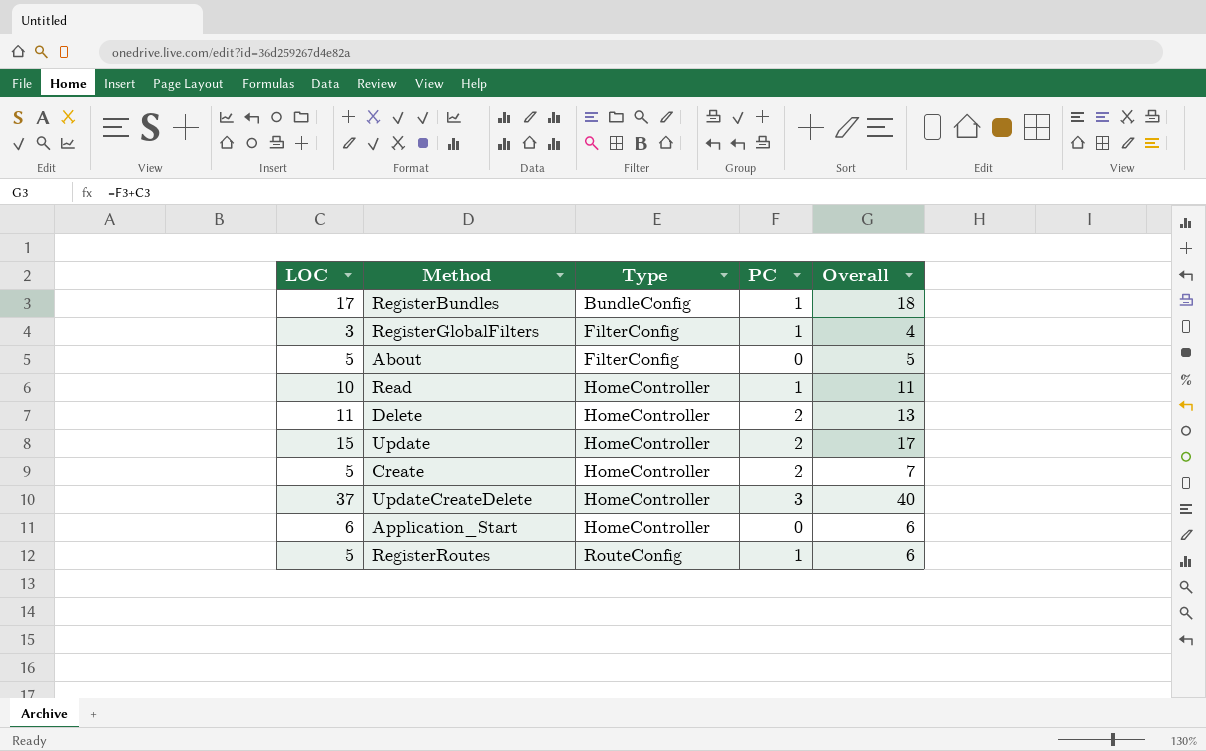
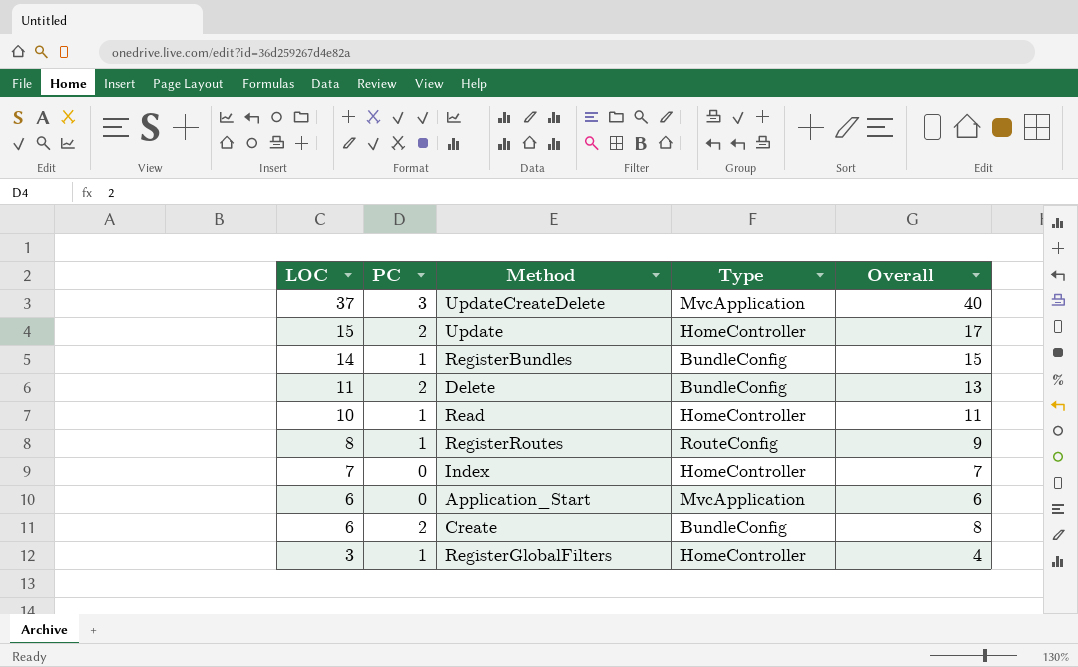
row order: Type ascending -> LOC descending
column PC | position: 4 -> 2
row About: 5 | FilterConfig | 0 | 5 -> none
UpdateCreateDelete | Type: HomeController -> MvcApplication
RegisterBundles | LOC: 17 -> 14
RegisterBundles | Overall: 18 -> 15
Delete | Type: HomeController -> BundleConfig
RegisterRoutes | LOC: 5 -> 8
RegisterRoutes | Overall: 6 -> 9
row Index: none -> 7 | 0 | HomeController | 7
Application_Start | Type: HomeController -> MvcApplication
Create | LOC: 5 -> 6
Create | Type: HomeController -> BundleConfig
Create | Overall: 7 -> 8
RegisterGlobalFilters | Type: FilterConfig -> HomeController

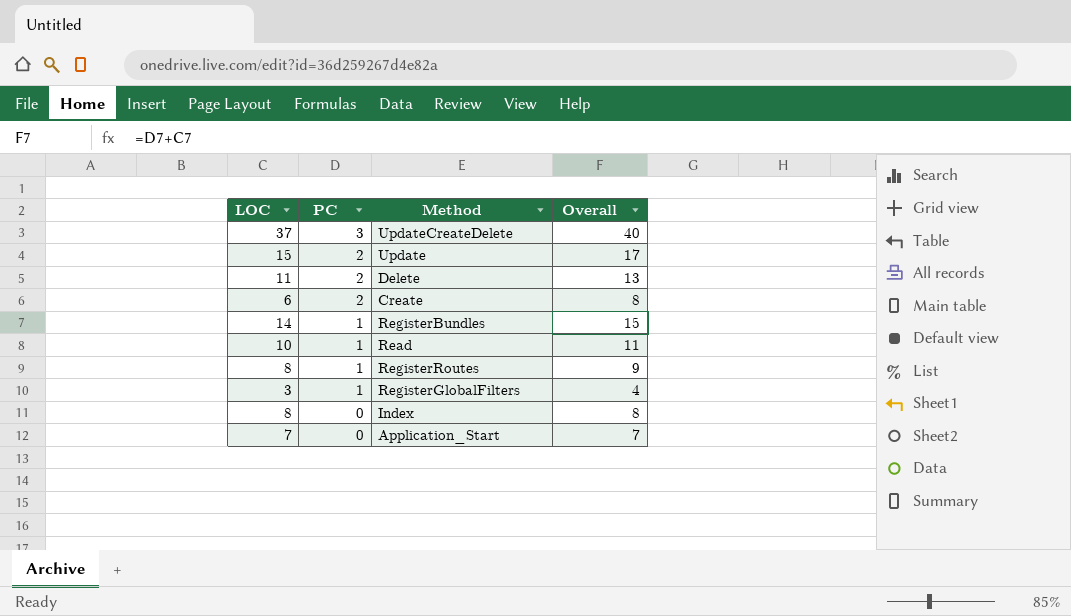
row order: LOC descending -> PC descending
column Type | position: 4 -> none
Index | LOC: 7 -> 8
Index | Overall: 7 -> 8
Application_Start | LOC: 6 -> 7
Application_Start | Overall: 6 -> 7

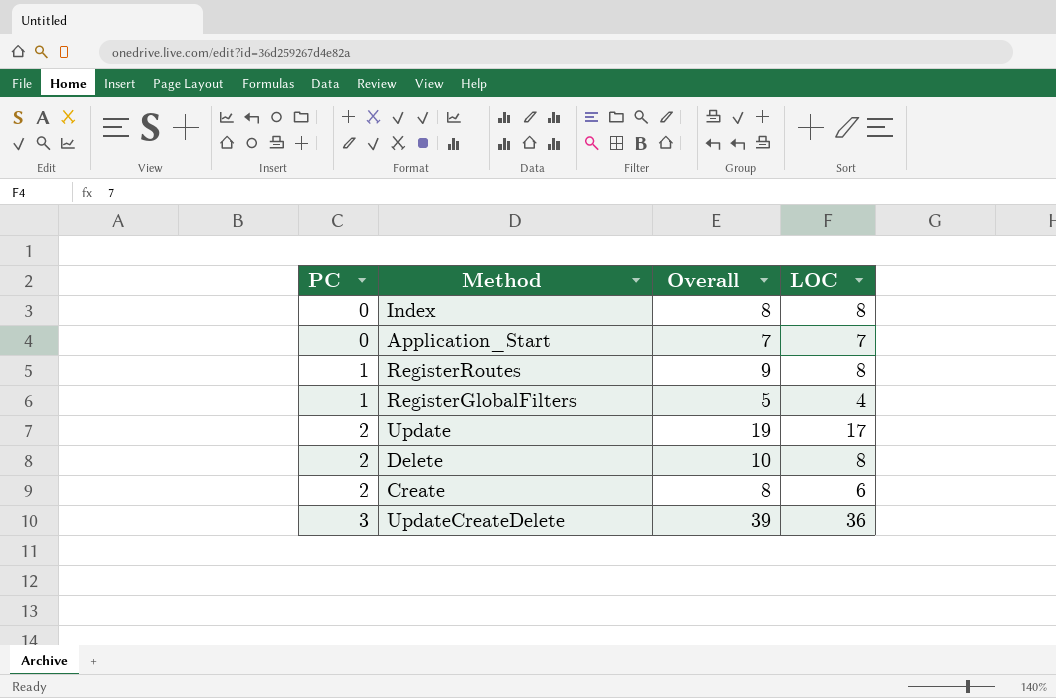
row order: PC descending -> PC ascending
column LOC | position: 1 -> 4
row RegisterBundles: 14 | 1 | 15 -> none
row Read: 10 | 1 | 11 -> none
RegisterGlobalFilters | Overall: 4 -> 5
RegisterGlobalFilters | LOC: 3 -> 4
Update | Overall: 17 -> 19
Update | LOC: 15 -> 17
Delete | Overall: 13 -> 10
Delete | LOC: 11 -> 8
UpdateCreateDelete | Overall: 40 -> 39
UpdateCreateDelete | LOC: 37 -> 36

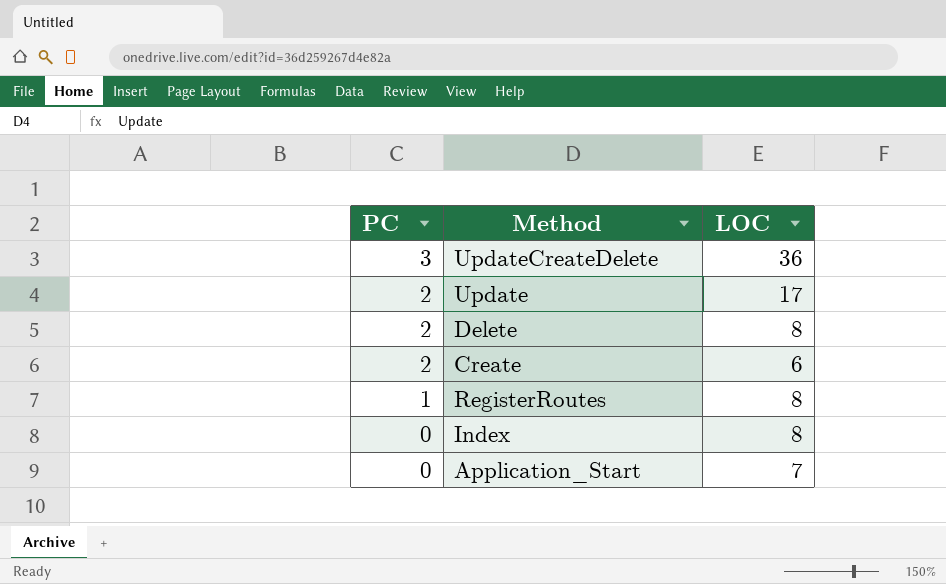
row order: PC ascending -> PC descending
column Overall | formula: [PC] + [LOC] -> none
row RegisterGlobalFilters: 1 | 5 | 4 -> none

